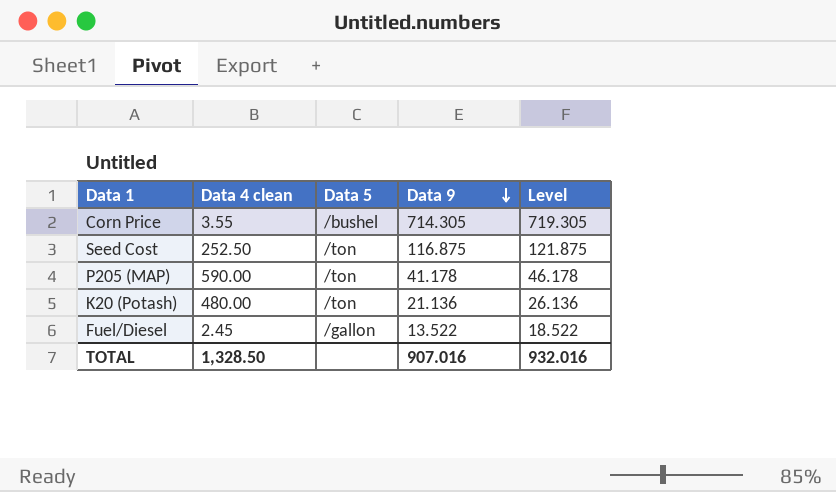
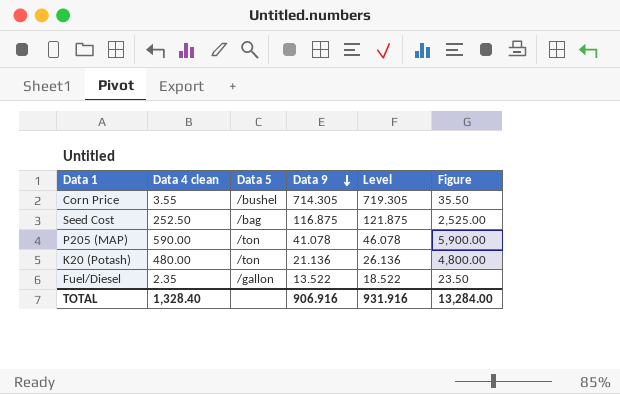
column Figure | formula: none -> [Data 4 clean] * 10
Seed Cost | Data 5: /ton -> /bag
P205 (MAP) | Data 9: 41.178 -> 41.078
P205 (MAP) | Level: 46.178 -> 46.078
Fuel/Diesel | Data 4 clean: 2.45 -> 2.35
TOTAL | Data 4 clean: 1,328.50 -> 1,328.40
TOTAL | Data 9: 907.016 -> 906.916
TOTAL | Level: 932.016 -> 931.916

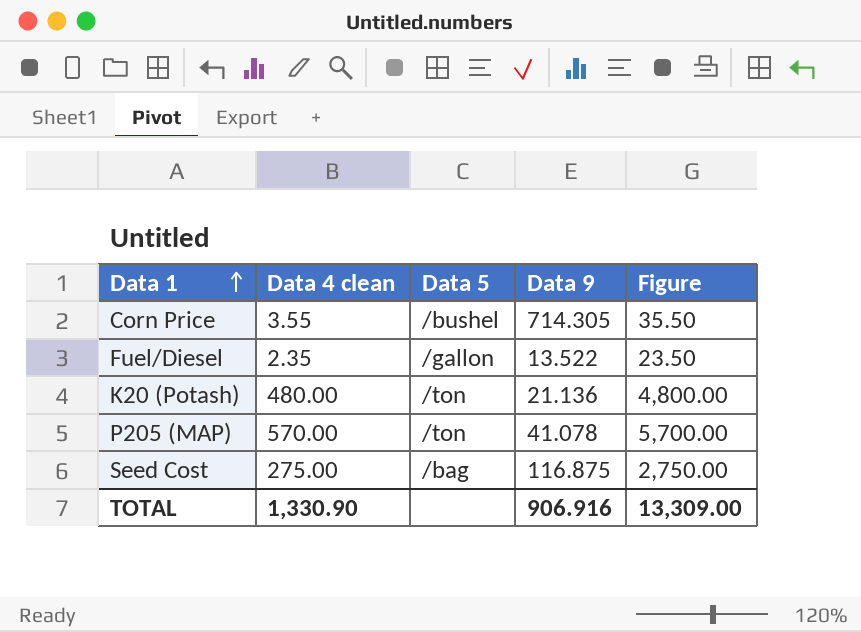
row order: Data 9 descending -> Data 1 ascending
column Level | formula: [Data 9] + 5 -> none
P205 (MAP) | Data 4 clean: 590.00 -> 570.00
P205 (MAP) | Figure: 5,900.00 -> 5,700.00
Seed Cost | Data 4 clean: 252.50 -> 275.00
Seed Cost | Figure: 2,525.00 -> 2,750.00
TOTAL | Data 4 clean: 1,328.40 -> 1,330.90
TOTAL | Figure: 13,284.00 -> 13,309.00

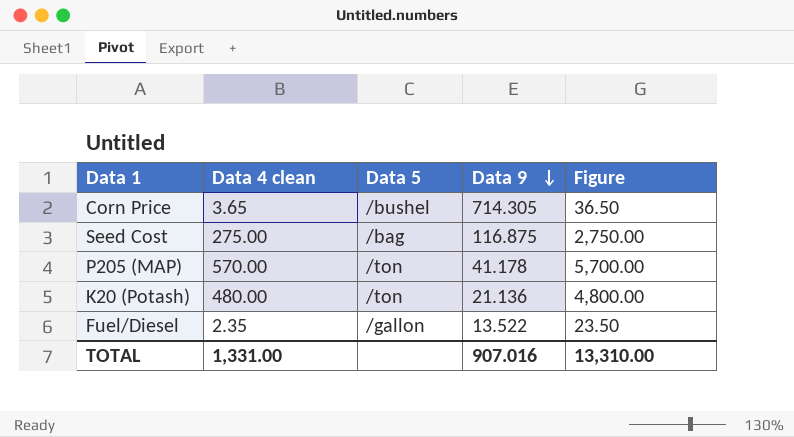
row order: Data 1 ascending -> Data 9 descending
Corn Price | Data 4 clean: 3.55 -> 3.65
Corn Price | Figure: 35.50 -> 36.50
P205 (MAP) | Data 9: 41.078 -> 41.178
TOTAL | Data 4 clean: 1,330.90 -> 1,331.00
TOTAL | Data 9: 906.916 -> 907.016
TOTAL | Figure: 13,309.00 -> 13,310.00

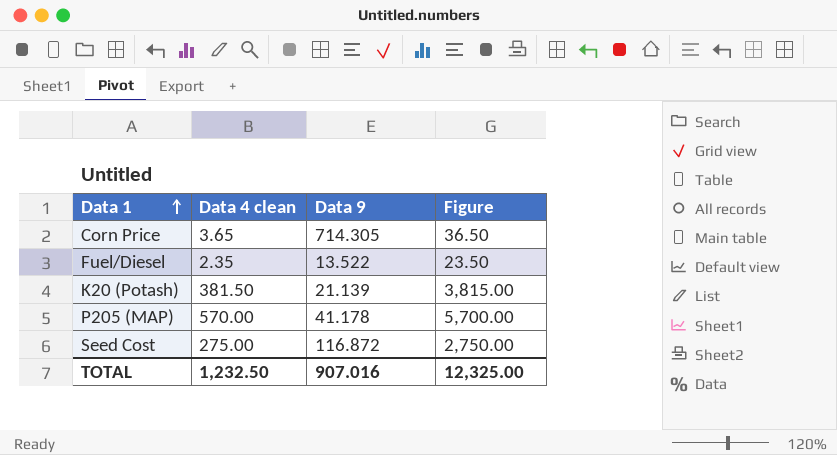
row order: Data 9 descending -> Data 1 ascending
column Data 5 | position: 3 -> none
K20 (Potash) | Data 4 clean: 480.00 -> 381.50
K20 (Potash) | Data 9: 21.136 -> 21.139
K20 (Potash) | Figure: 4,800.00 -> 3,815.00
Seed Cost | Data 9: 116.875 -> 116.872
TOTAL | Data 4 clean: 1,331.00 -> 1,232.50
TOTAL | Figure: 13,310.00 -> 12,325.00

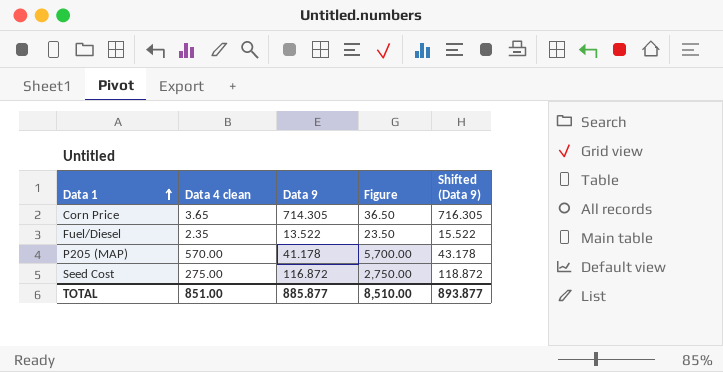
column Shifted (Data 9) | formula: none -> [Data 9] + 2
row K20 (Potash): 381.50 | 21.139 | 3,815.00 -> none
TOTAL | Data 4 clean: 1,232.50 -> 851.00
TOTAL | Data 9: 907.016 -> 885.877
TOTAL | Figure: 12,325.00 -> 8,510.00

